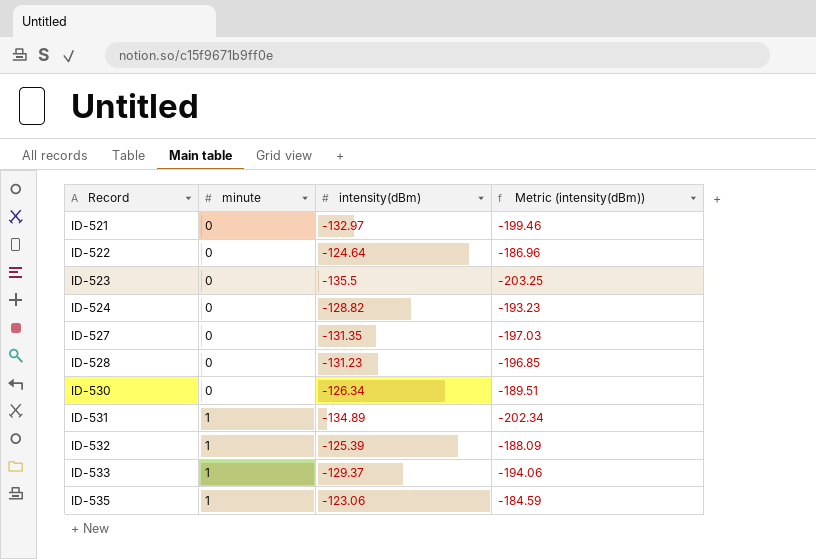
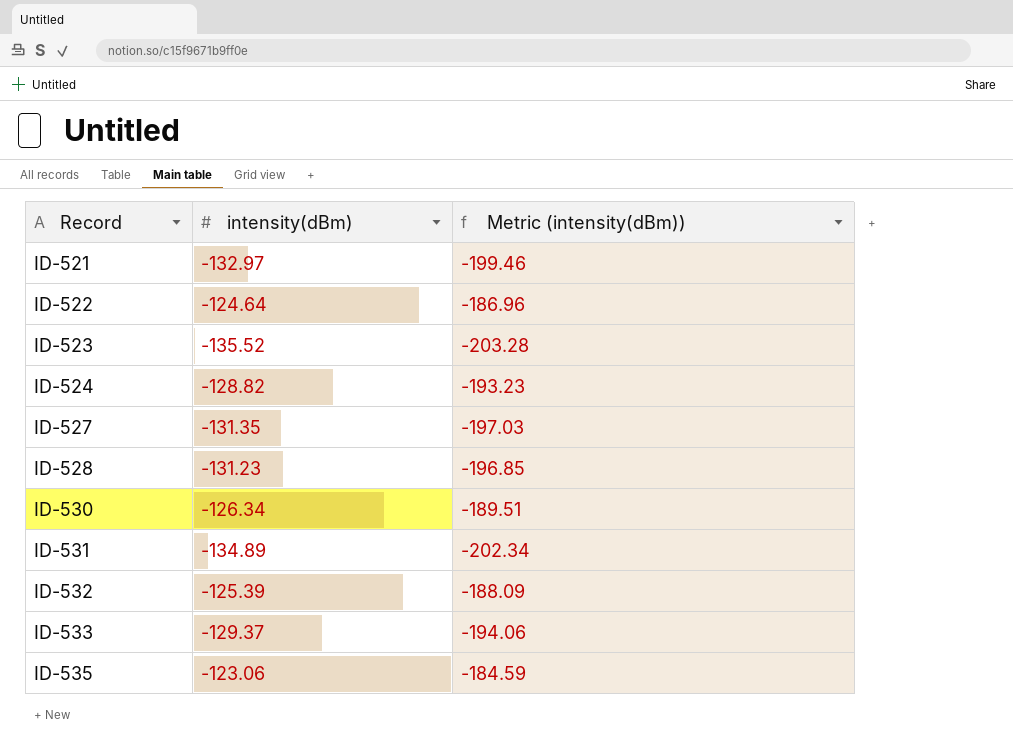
column minute | position: 2 -> none
ID-523 | intensity(dBm): -135.5 -> -135.52
ID-523 | Metric (intensity(dBm)): -203.25 -> -203.28

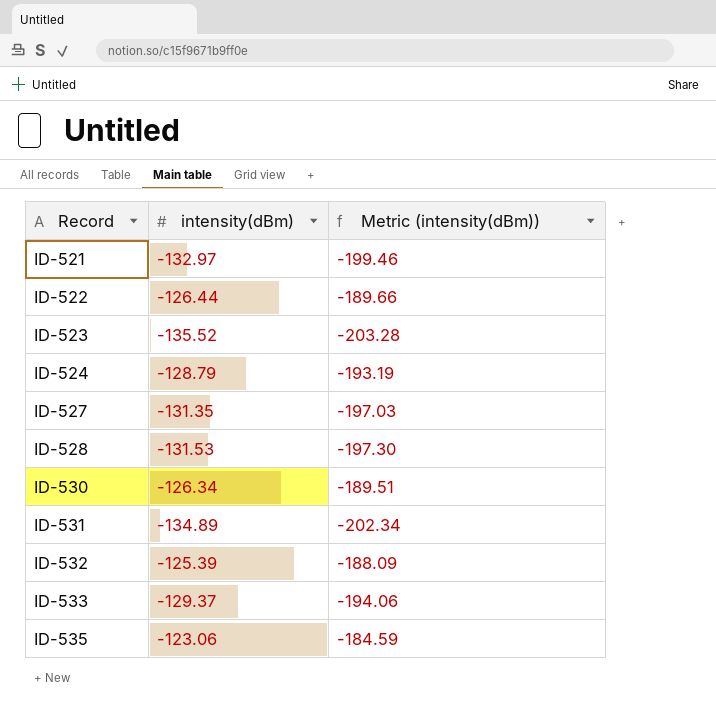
ID-522 | intensity(dBm): -124.64 -> -126.44
ID-522 | Metric (intensity(dBm)): -186.96 -> -189.66
ID-524 | intensity(dBm): -128.82 -> -128.79
ID-524 | Metric (intensity(dBm)): -193.23 -> -193.19
ID-528 | intensity(dBm): -131.23 -> -131.53
ID-528 | Metric (intensity(dBm)): -196.85 -> -197.30

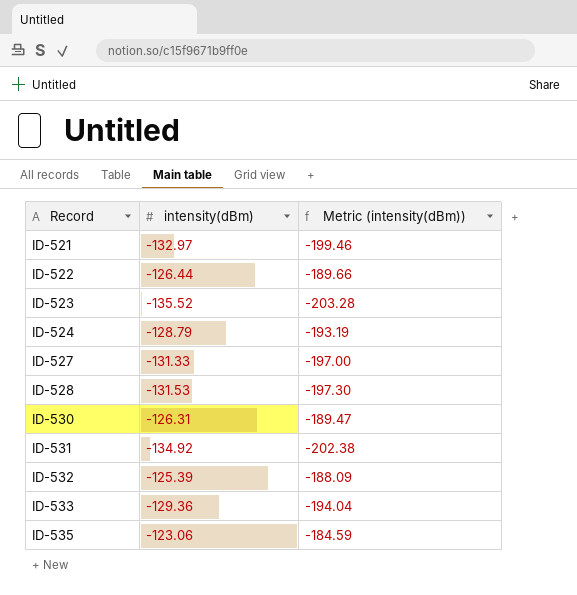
ID-527 | intensity(dBm): -131.35 -> -131.33
ID-527 | Metric (intensity(dBm)): -197.03 -> -197.00
ID-530 | intensity(dBm): -126.34 -> -126.31
ID-530 | Metric (intensity(dBm)): -189.51 -> -189.47
ID-531 | intensity(dBm): -134.89 -> -134.92
ID-531 | Metric (intensity(dBm)): -202.34 -> -202.38
ID-533 | intensity(dBm): -129.37 -> -129.36
ID-533 | Metric (intensity(dBm)): -194.06 -> -194.04

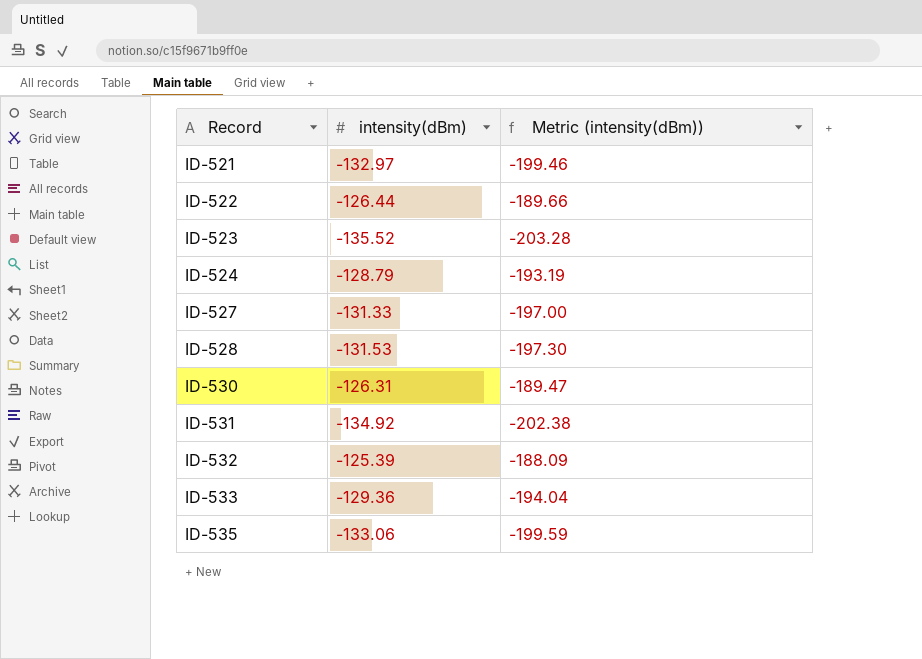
ID-535 | intensity(dBm): -123.06 -> -133.06
ID-535 | Metric (intensity(dBm)): -184.59 -> -199.59

